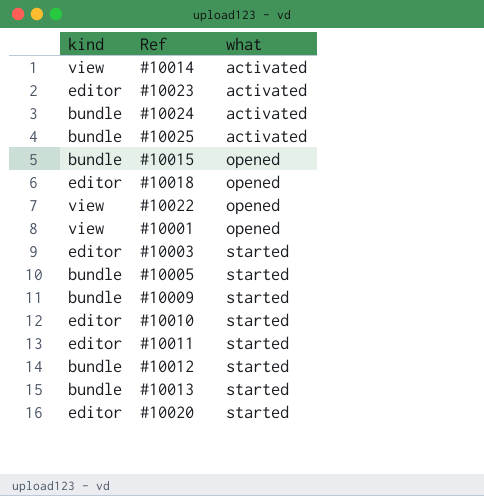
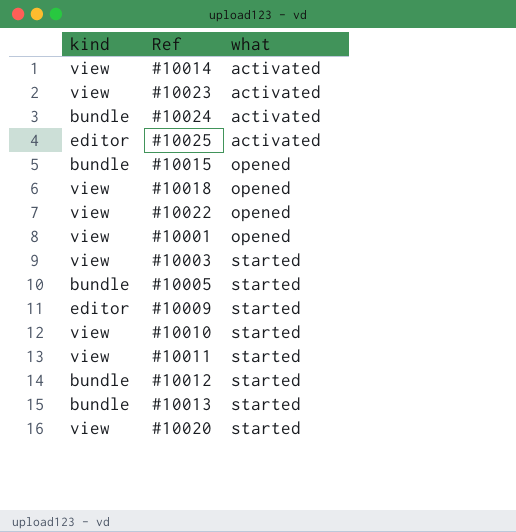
#10023 | kind: editor -> view
#10025 | kind: bundle -> editor
#10018 | kind: editor -> view
#10003 | kind: editor -> view
#10009 | kind: bundle -> editor
#10010 | kind: editor -> view
#10011 | kind: editor -> view
#10020 | kind: editor -> view

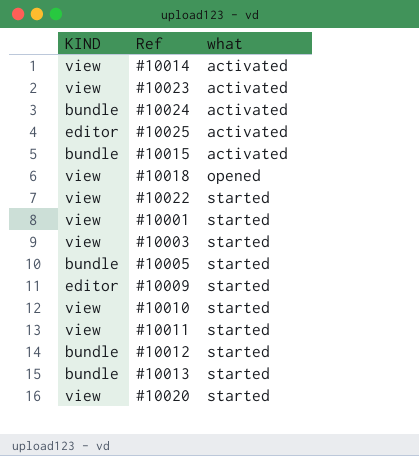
column name: kind -> KIND
#10015 | what: opened -> activated
#10022 | what: opened -> started
#10001 | what: opened -> started

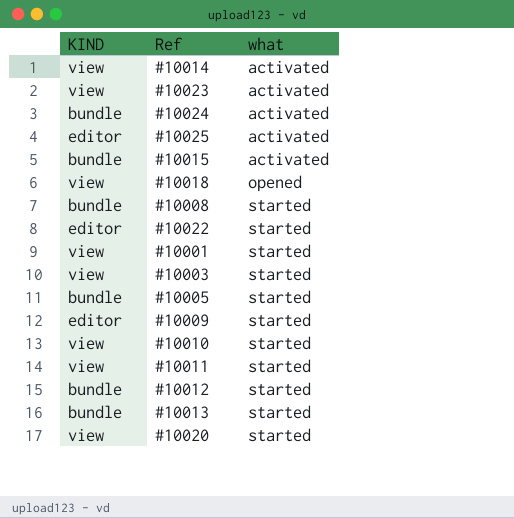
row #10008: none -> bundle | started
#10022 | KIND: view -> editor

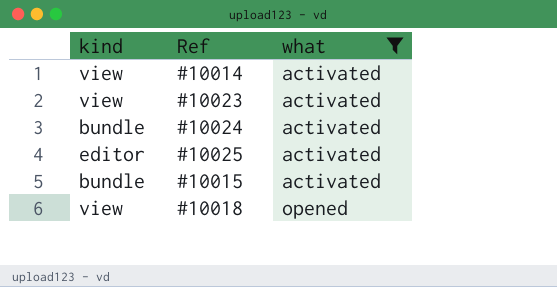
filter: none -> what != started
column name: KIND -> kind

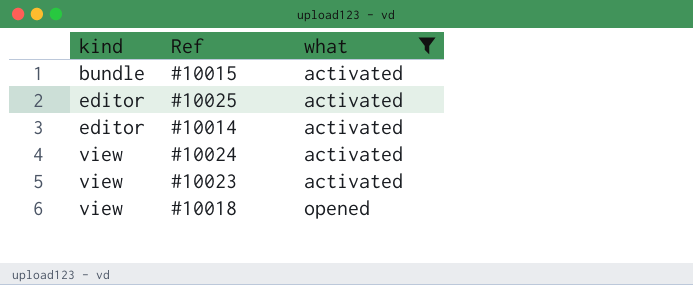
row order: what ascending -> kind ascending
#10014 | kind: view -> editor
#10024 | kind: bundle -> view

